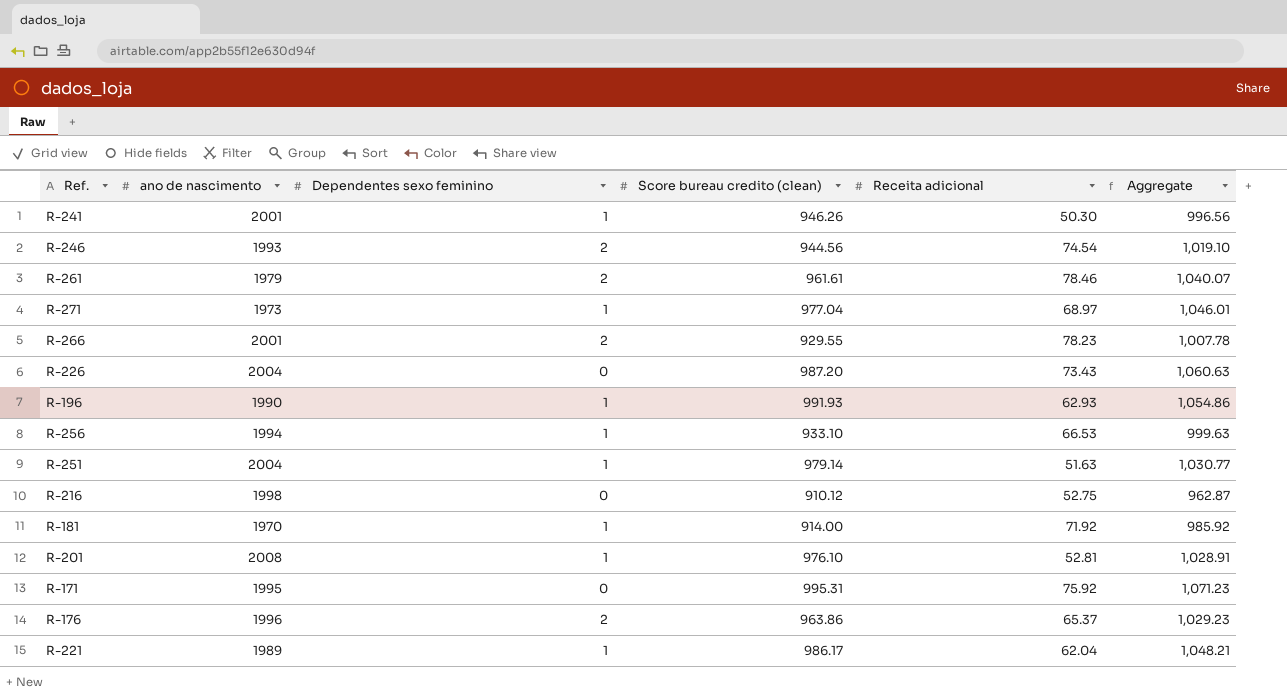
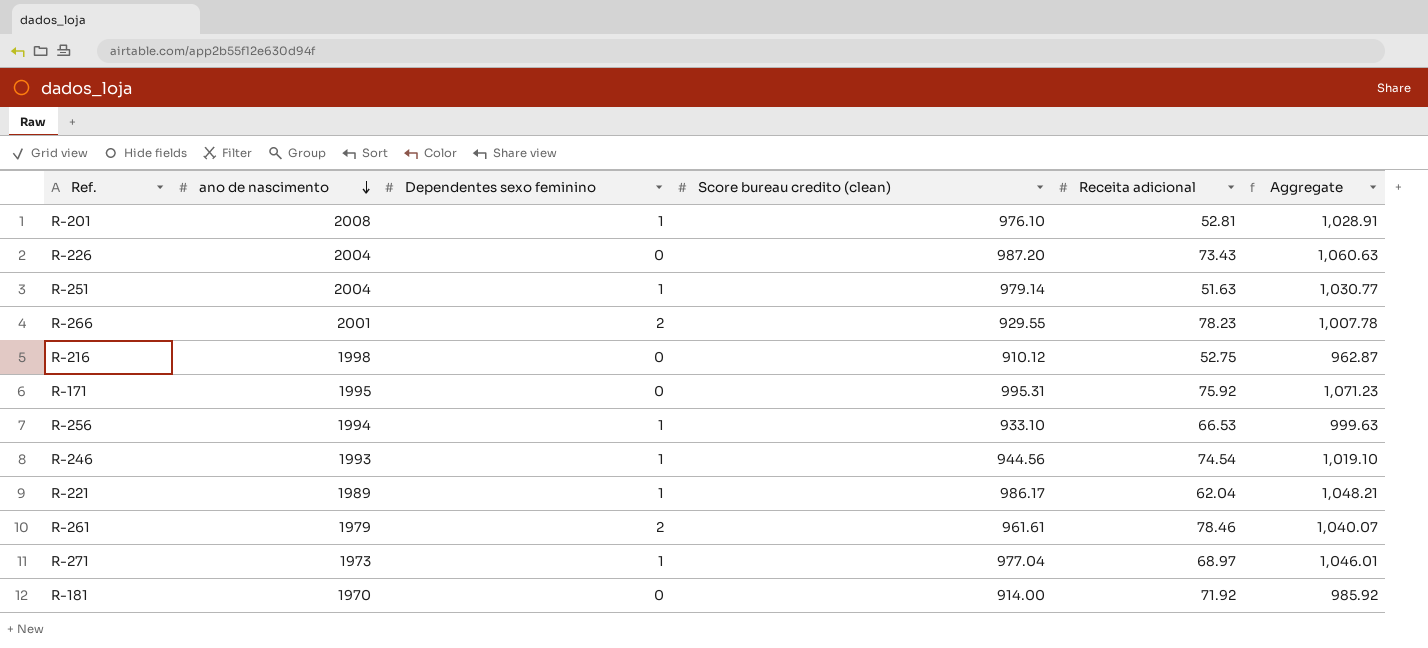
row order: none -> ano de nascimento descending
row R-241: 2001 | 1 | 946.26 | 50.30 | 996.56 -> none
row R-196: 1990 | 1 | 991.93 | 62.93 | 1,054.86 -> none
row R-176: 1996 | 2 | 963.86 | 65.37 | 1,029.23 -> none
R-246 | Dependentes sexo feminino: 2 -> 1
R-181 | Dependentes sexo feminino: 1 -> 0

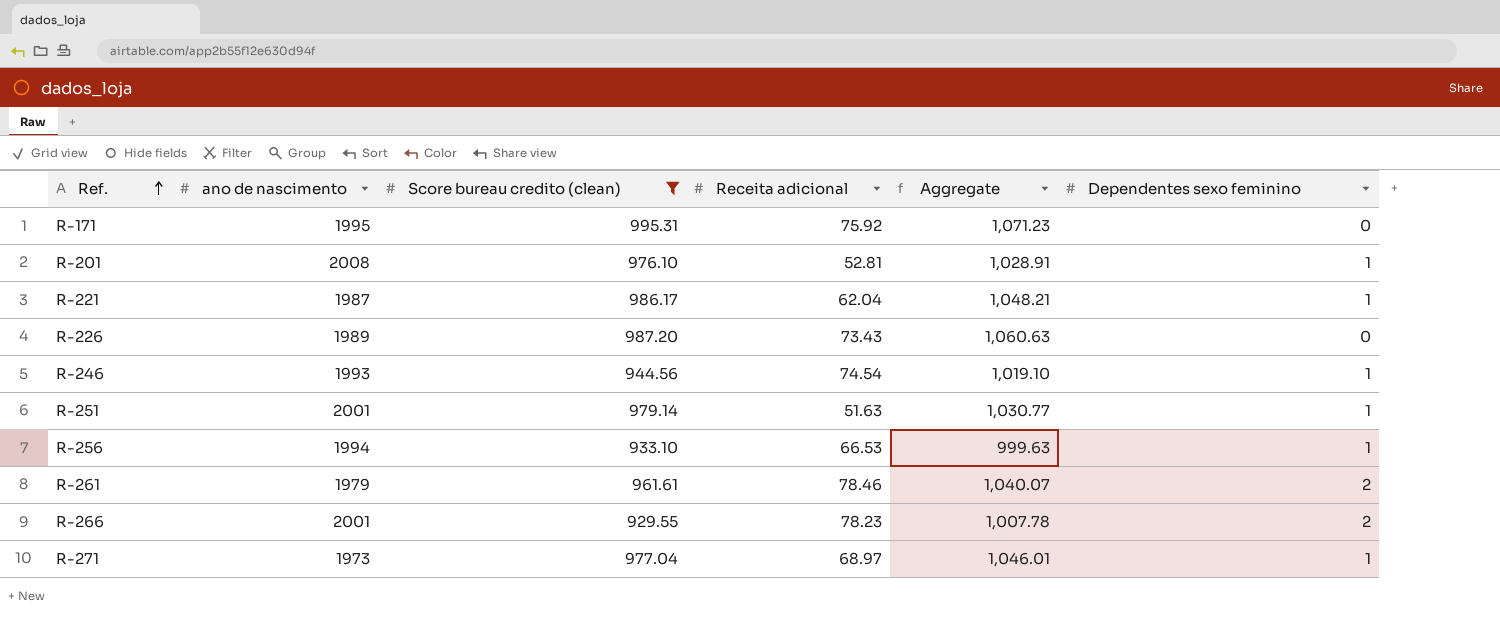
filter: none -> Score bureau credito (clean) >= 929.55
row order: ano de nascimento descending -> Ref. ascending
column Dependentes sexo feminino | position: 3 -> 6
R-221 | ano de nascimento: 1989 -> 1987
R-226 | ano de nascimento: 2004 -> 1989
R-251 | ano de nascimento: 2004 -> 2001

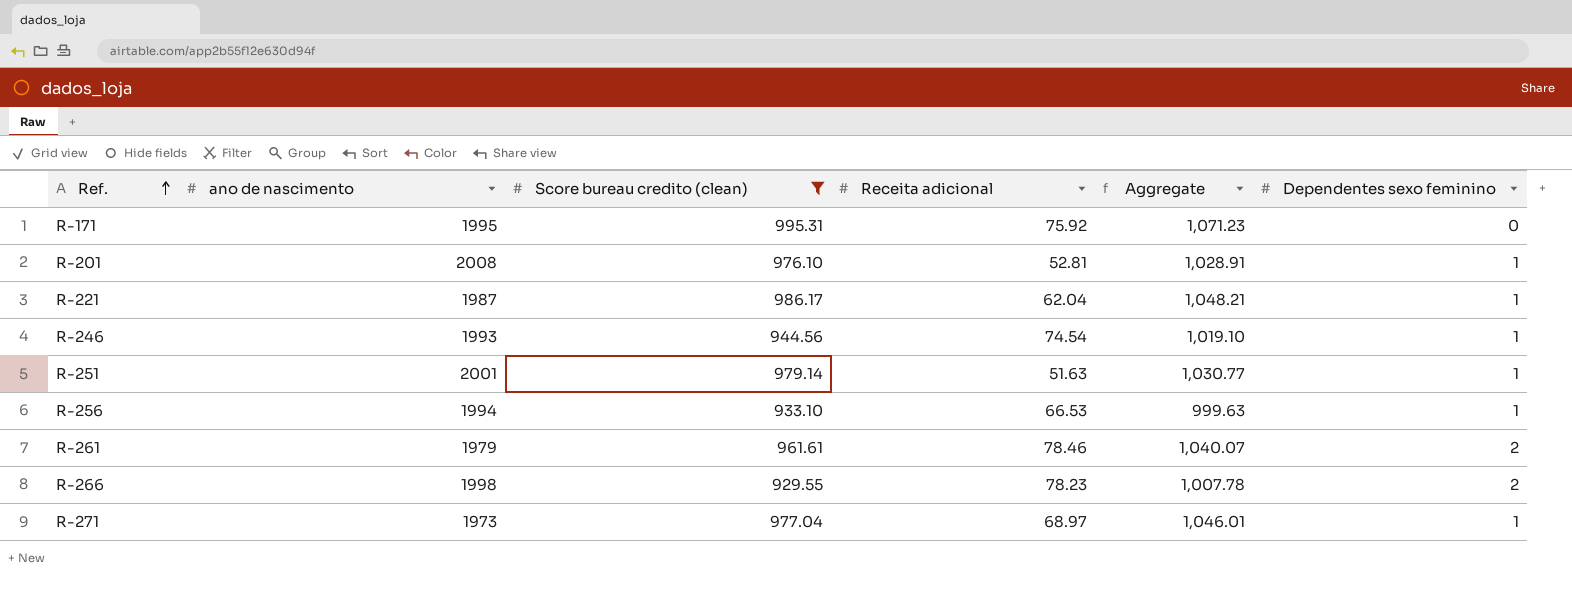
row R-226: 1989 | 987.20 | 73.43 | 1,060.63 | 0 -> none
R-266 | ano de nascimento: 2001 -> 1998

